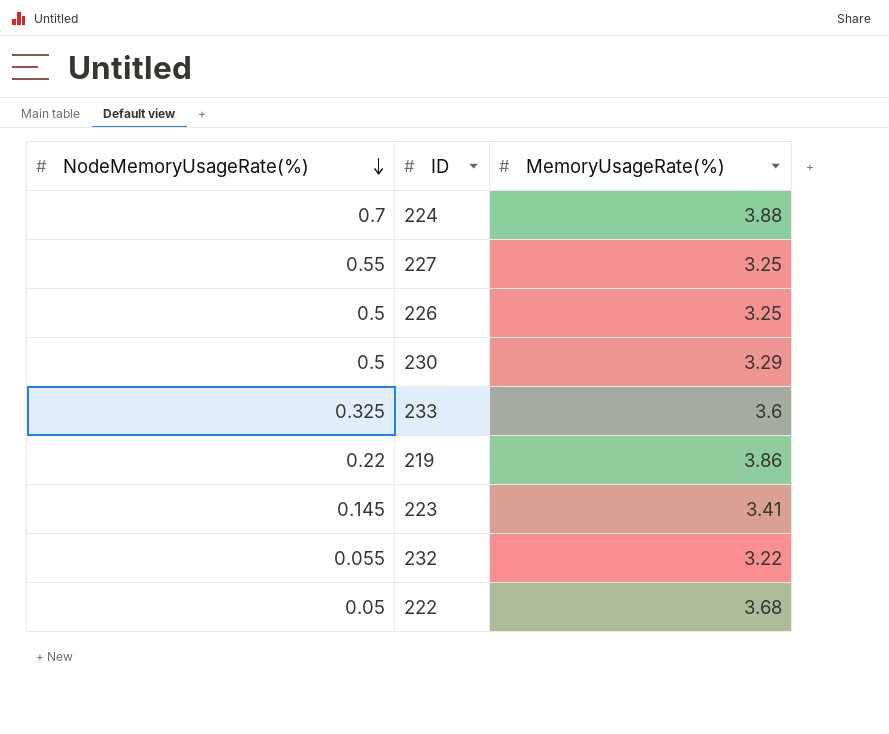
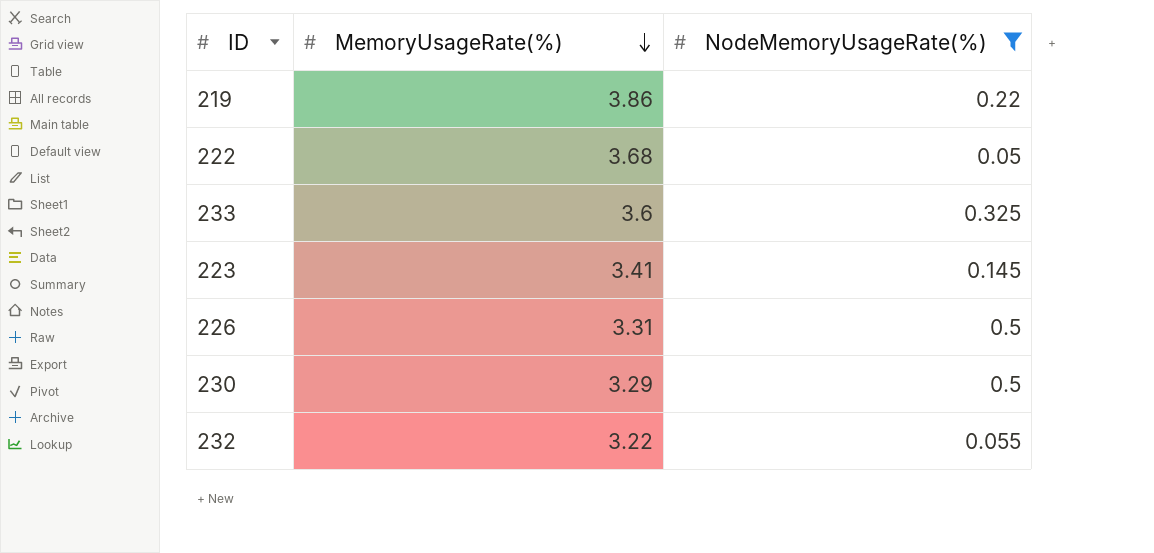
filter: none -> NodeMemoryUsageRate(%) <= 0.5
row order: NodeMemoryUsageRate(%) descending -> MemoryUsageRate(%) descending
column NodeMemoryUsageRate(%) | position: 1 -> 3
226 | MemoryUsageRate(%): 3.25 -> 3.31

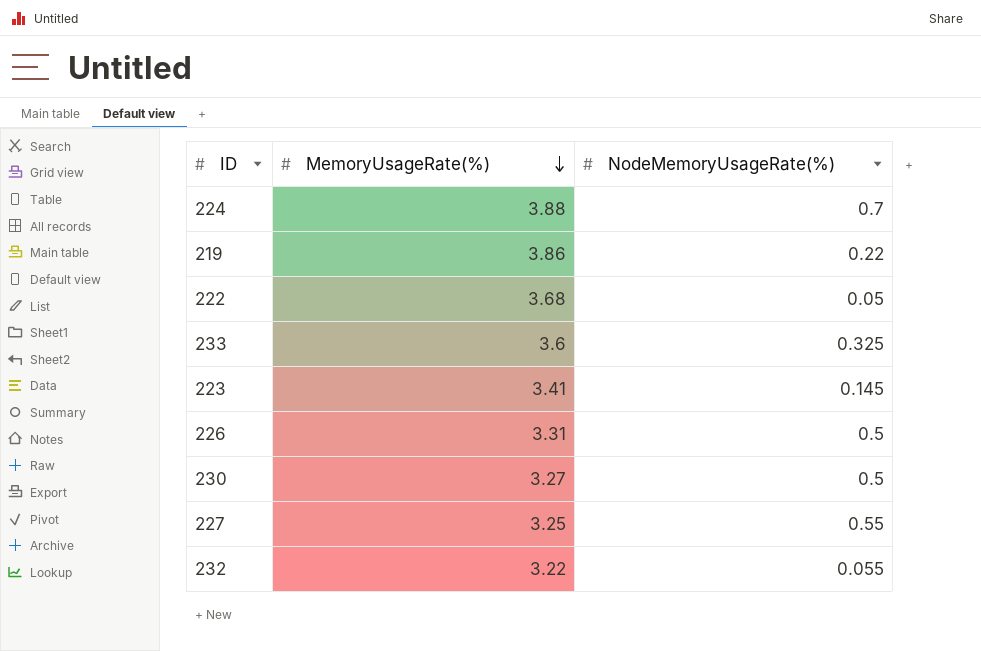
filter: NodeMemoryUsageRate(%) <= 0.5 -> none
230 | MemoryUsageRate(%): 3.29 -> 3.27

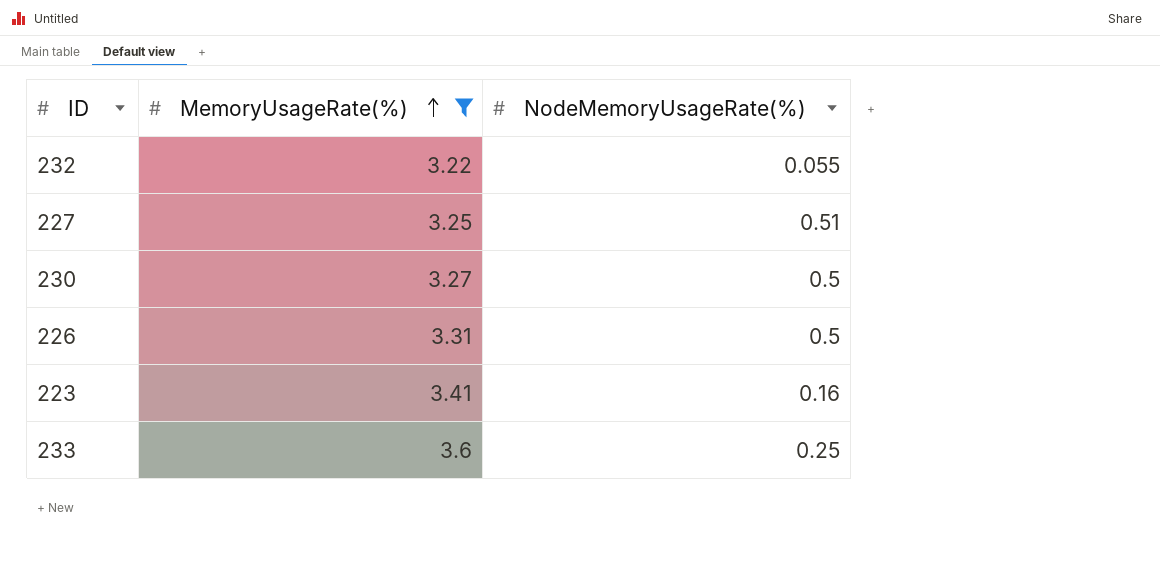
filter: none -> MemoryUsageRate(%) <= 3.6
row order: MemoryUsageRate(%) descending -> MemoryUsageRate(%) ascending
227 | NodeMemoryUsageRate(%): 0.55 -> 0.51
223 | NodeMemoryUsageRate(%): 0.145 -> 0.16
233 | NodeMemoryUsageRate(%): 0.325 -> 0.25

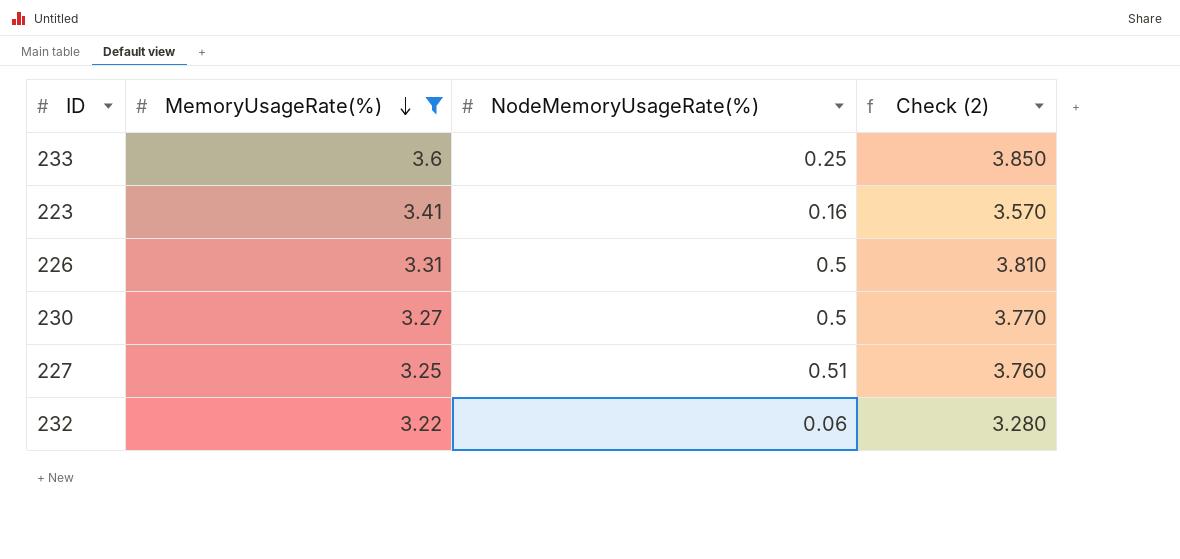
row order: MemoryUsageRate(%) ascending -> MemoryUsageRate(%) descending
column Check (2) | formula: none -> [MemoryUsageRate(%)] + [NodeMemoryUsageRate(%)]
232 | NodeMemoryUsageRate(%): 0.055 -> 0.06

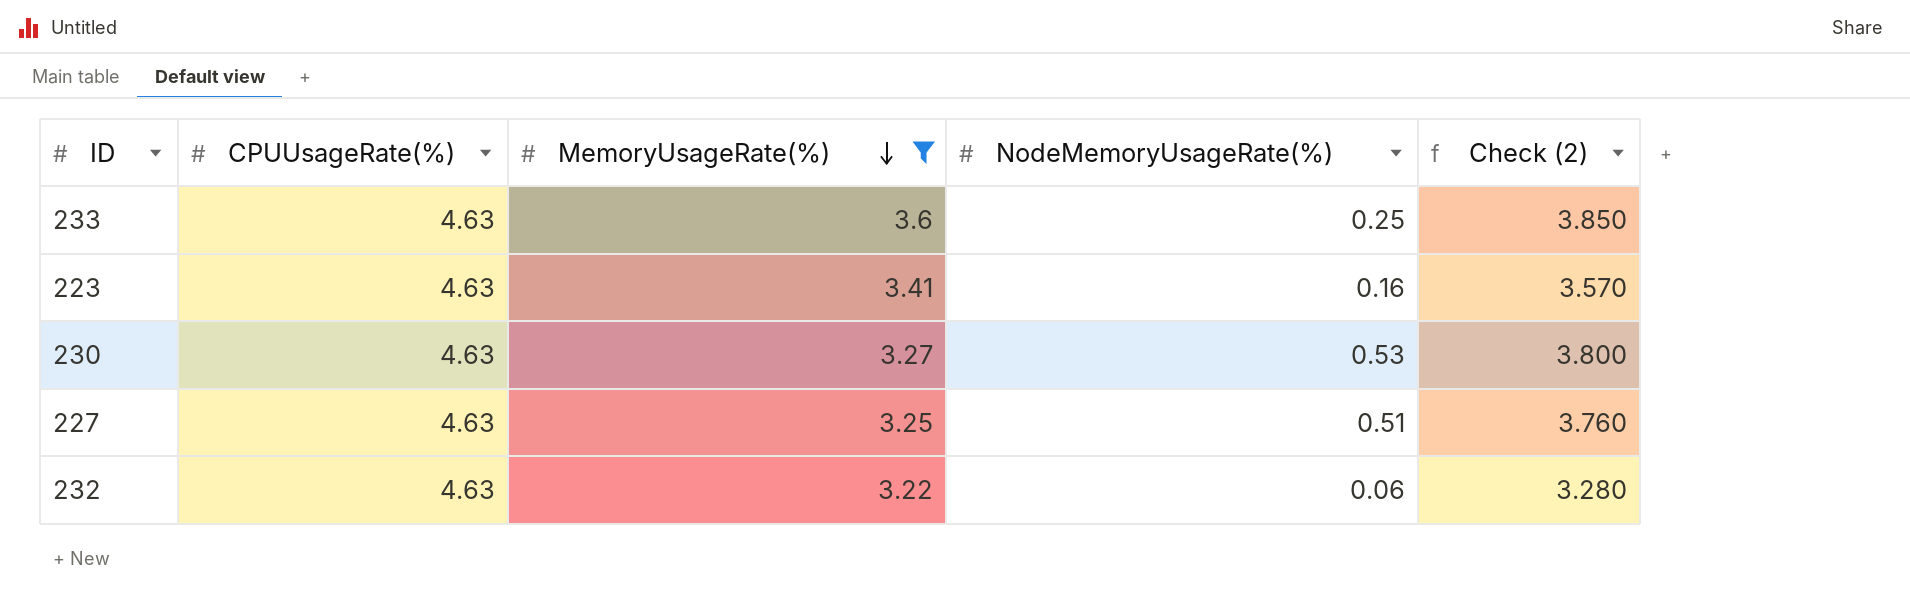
column CPUUsageRate(%) | position: none -> 2
row 226: 3.31 | 0.5 | 3.810 -> none
230 | NodeMemoryUsageRate(%): 0.5 -> 0.53
230 | Check (2): 3.770 -> 3.800

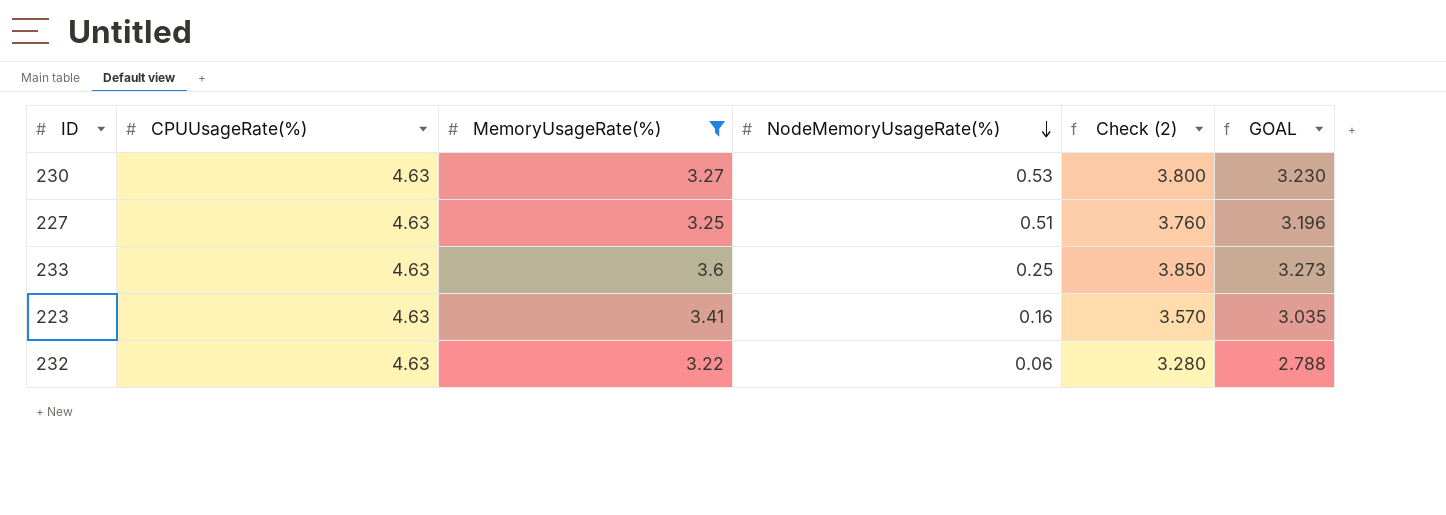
row order: MemoryUsageRate(%) descending -> NodeMemoryUsageRate(%) descending
column GOAL | formula: none -> [Check (2)] * 0.85

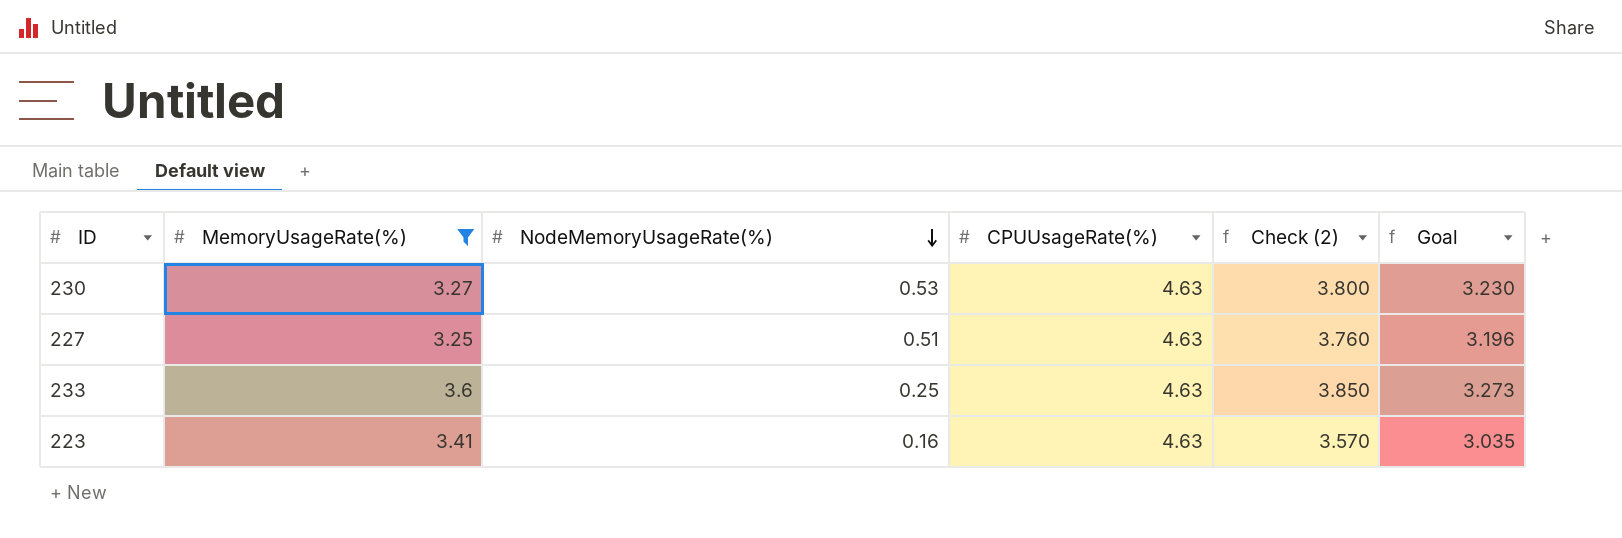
column CPUUsageRate(%) | position: 2 -> 4
column name: GOAL -> Goal
row 232: 4.63 | 3.22 | 0.06 | 3.280 | 2.788 -> none

